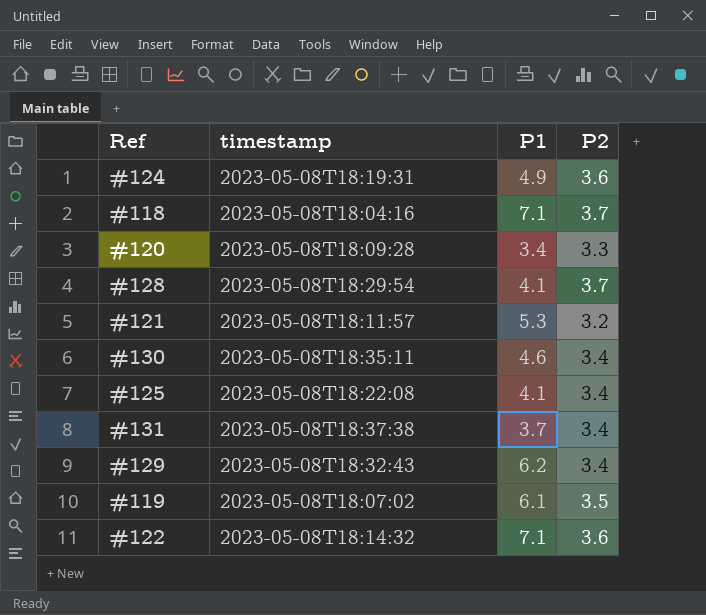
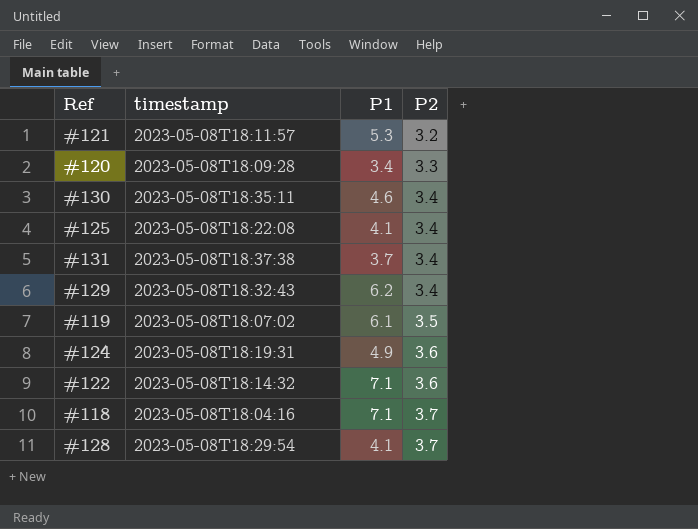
row order: none -> P2 ascending

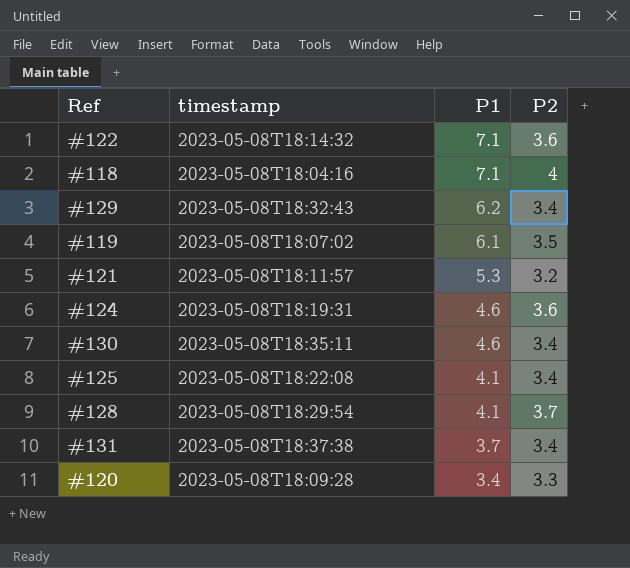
row order: P2 ascending -> P1 descending
#118 | P2: 3.7 -> 4
#124 | P1: 4.9 -> 4.6

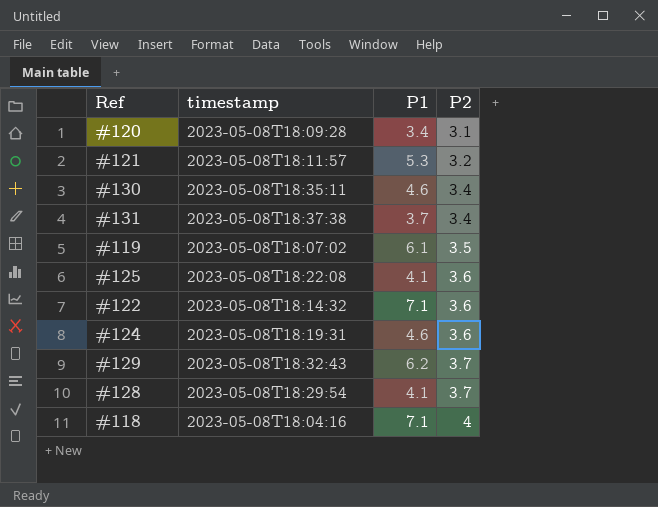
row order: P1 descending -> P2 ascending
#120 | P2: 3.3 -> 3.1
#125 | P2: 3.4 -> 3.6
#129 | P2: 3.4 -> 3.7

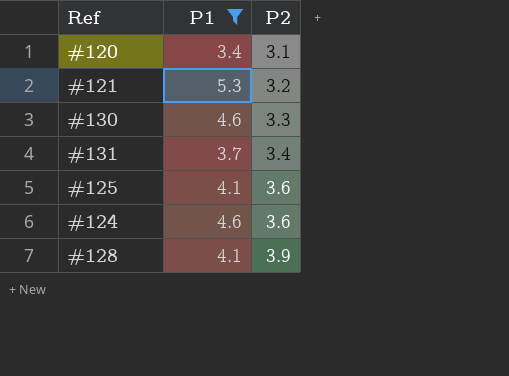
filter: none -> P1 <= 5.3
column timestamp | position: 2 -> none
#130 | P2: 3.4 -> 3.3
#128 | P2: 3.7 -> 3.9

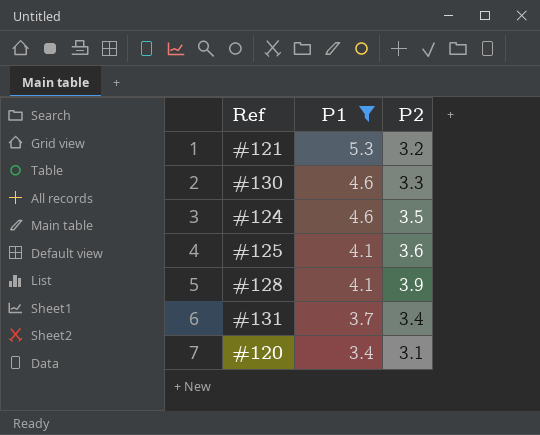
row order: P2 ascending -> P1 descending
#124 | P2: 3.6 -> 3.5

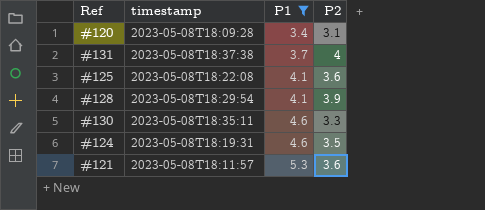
row order: P1 descending -> P1 ascending
column timestamp | position: none -> 2
#131 | P2: 3.4 -> 4
#121 | P2: 3.2 -> 3.6

